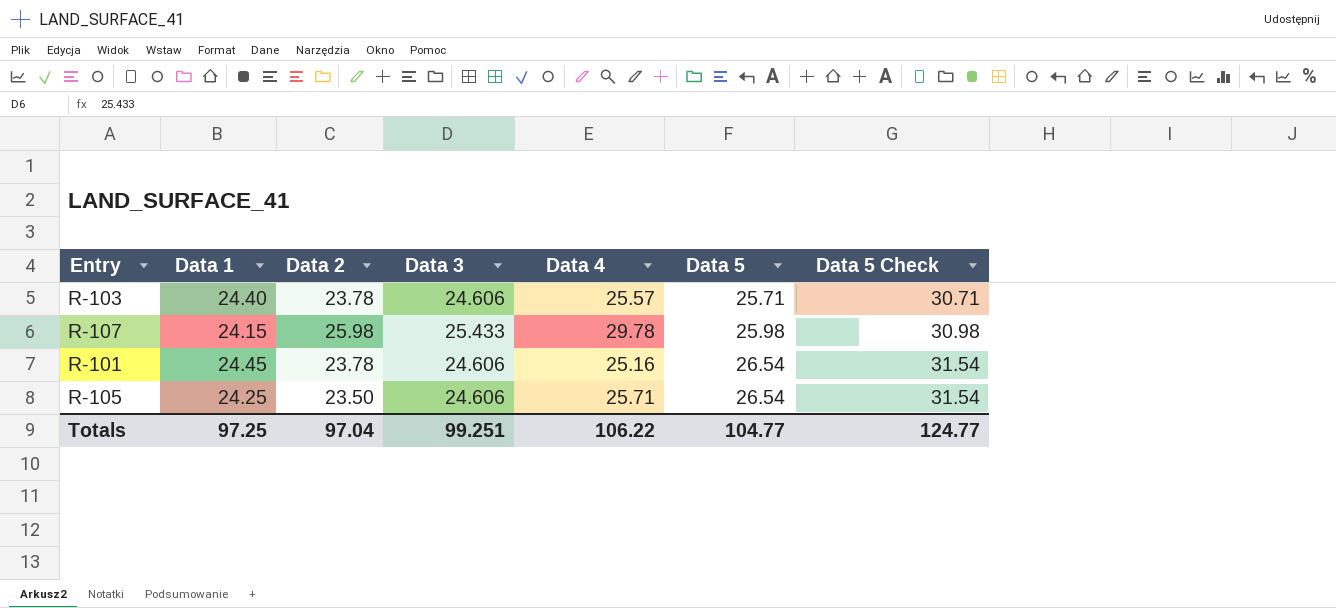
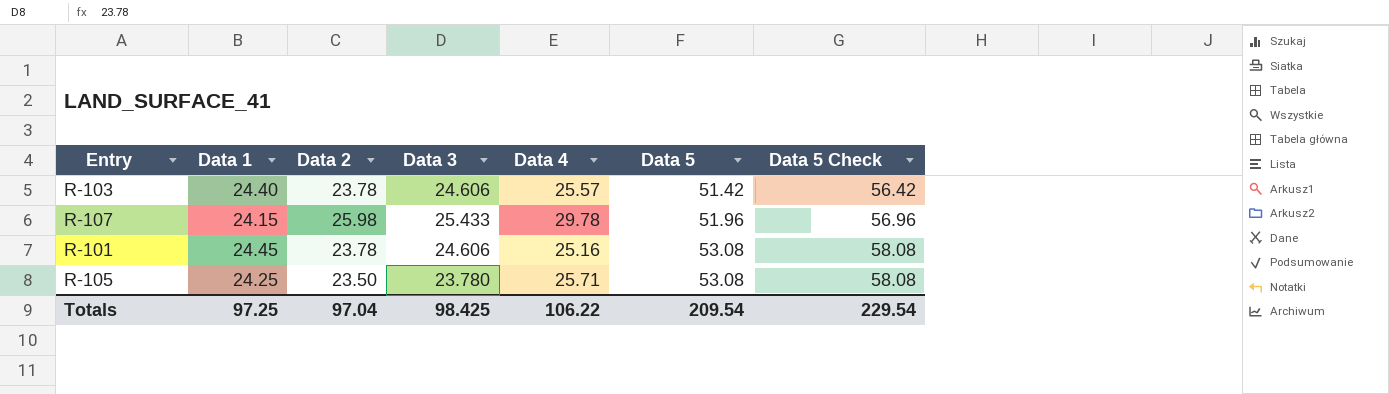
R-103 | Data 5: 25.71 -> 51.42
R-103 | Data 5 Check: 30.71 -> 56.42
R-107 | Data 5: 25.98 -> 51.96
R-107 | Data 5 Check: 30.98 -> 56.96
R-101 | Data 5: 26.54 -> 53.08
R-101 | Data 5 Check: 31.54 -> 58.08
R-105 | Data 3: 24.606 -> 23.780
R-105 | Data 5: 26.54 -> 53.08
R-105 | Data 5 Check: 31.54 -> 58.08
Totals | Data 3: 99.251 -> 98.425
Totals | Data 5: 104.77 -> 209.54
Totals | Data 5 Check: 124.77 -> 229.54

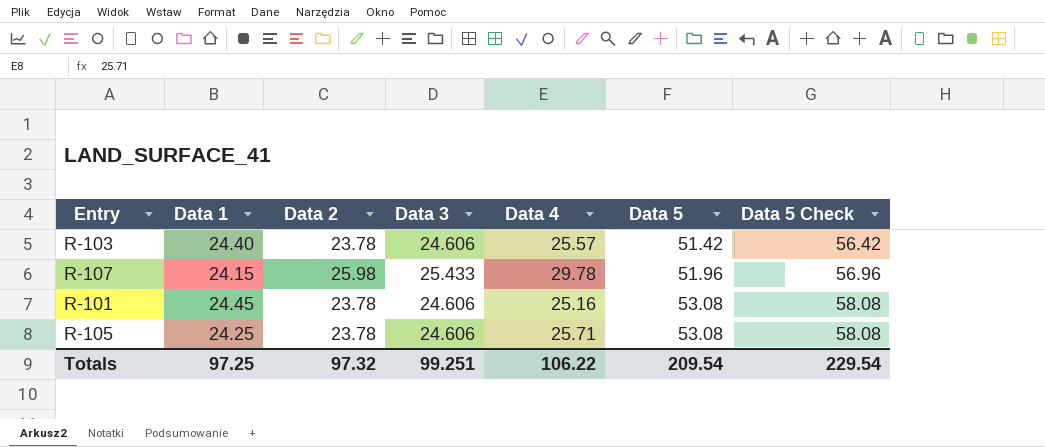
R-105 | Data 2: 23.50 -> 23.78
R-105 | Data 3: 23.780 -> 24.606
Totals | Data 2: 97.04 -> 97.32
Totals | Data 3: 98.425 -> 99.251

